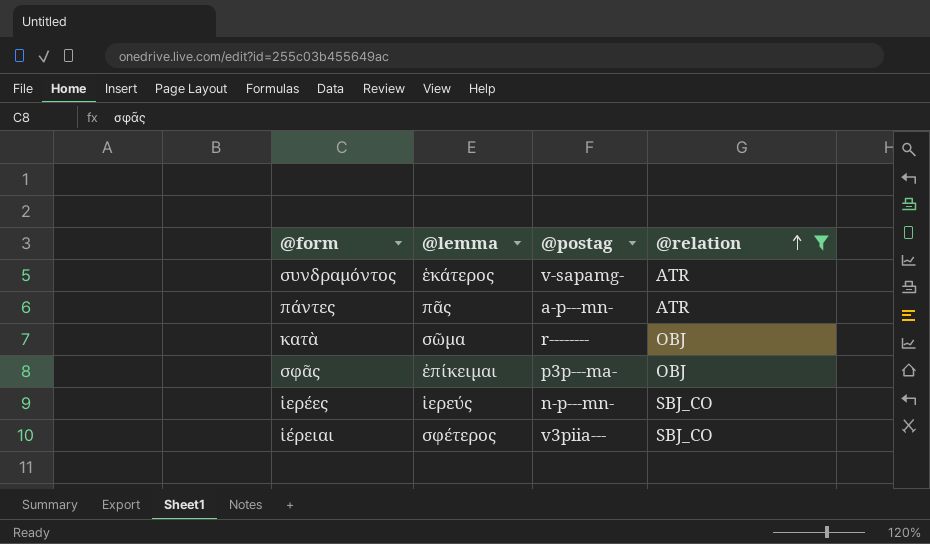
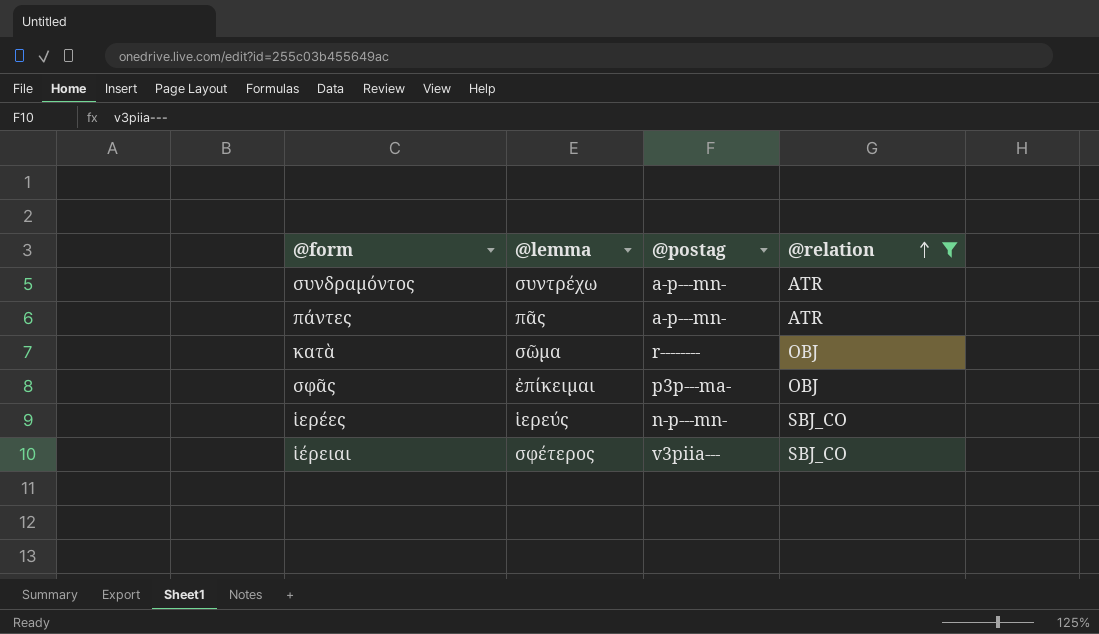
συνδραμόντος | @lemma: ἑκάτερος -> συντρέχω
συνδραμόντος | @postag: v-sapamg- -> a-p---mn-

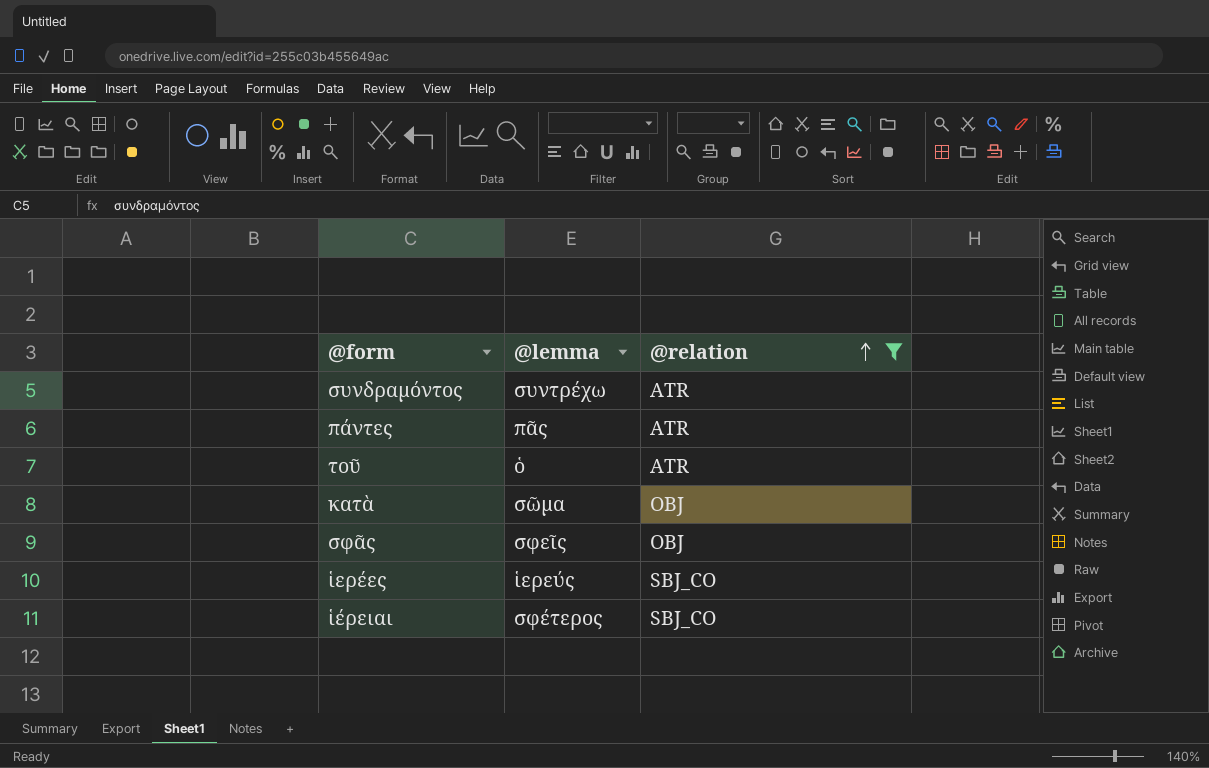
column @postag | position: 3 -> none
row τοῦ: none -> ὁ | ATR
σφᾶς | @lemma: ἐπίκειμαι -> σφεῖς

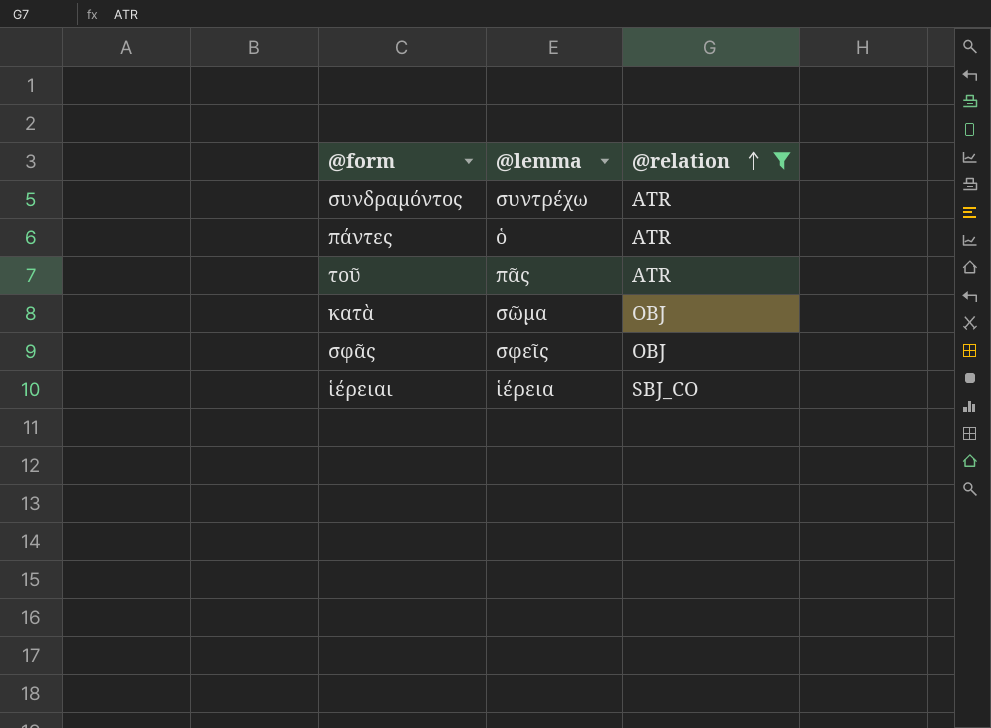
row ἱερέες: ἱερεύς | SBJ_CO -> none
πάντες | @lemma: πᾶς -> ὁ
τοῦ | @lemma: ὁ -> πᾶς
ἱέρειαι | @lemma: σφέτερος -> ἱέρεια

